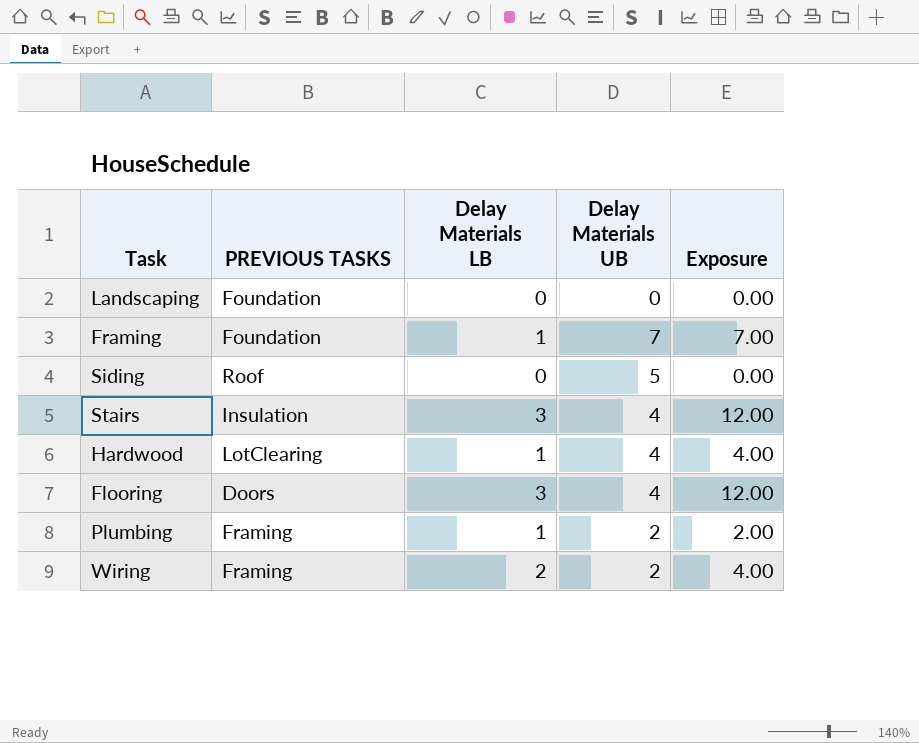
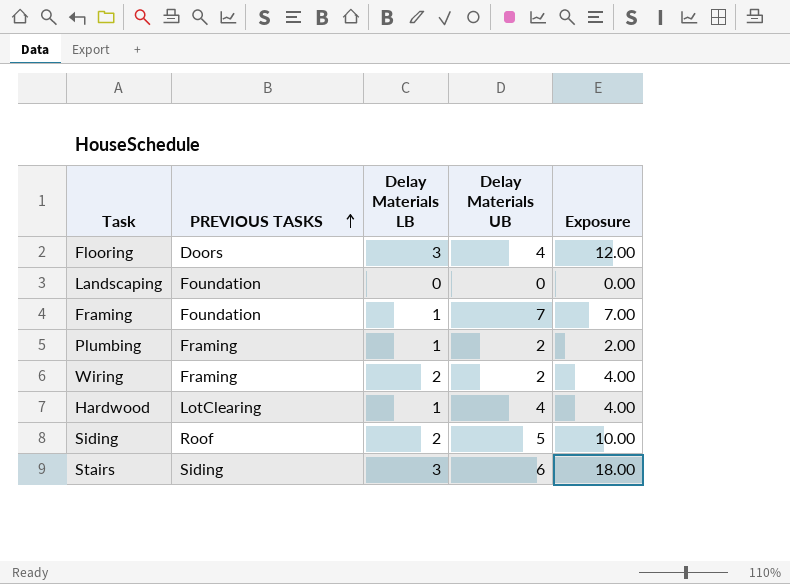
row order: none -> PREVIOUS TASKS ascending
Siding | Delay Materials LB: 0 -> 2
Siding | Exposure: 0.00 -> 10.00
Stairs | PREVIOUS TASKS: Insulation -> Siding
Stairs | Delay Materials UB: 4 -> 6
Stairs | Exposure: 12.00 -> 18.00

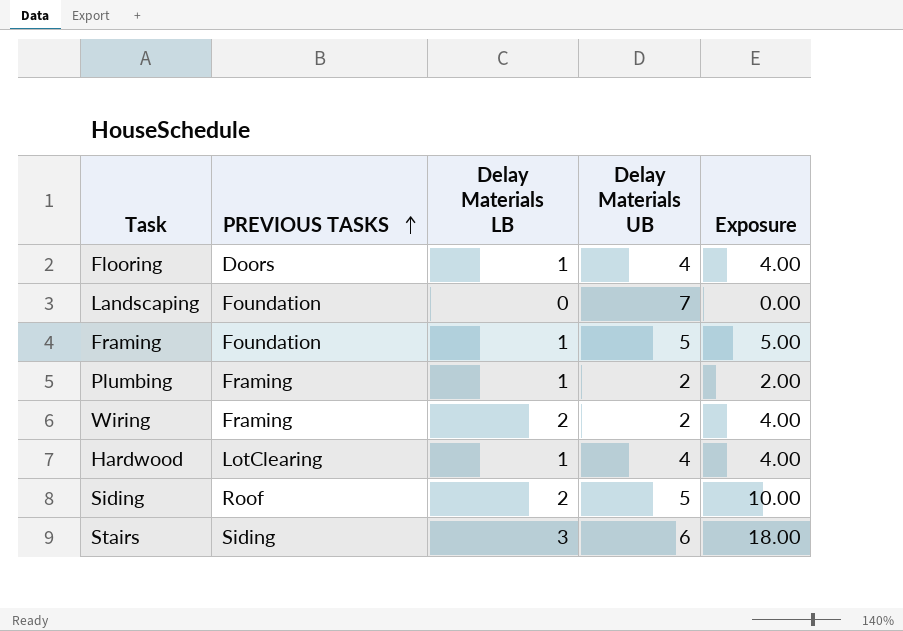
Flooring | Delay Materials LB: 3 -> 1
Flooring | Exposure: 12.00 -> 4.00
Landscaping | Delay Materials UB: 0 -> 7
Framing | Delay Materials UB: 7 -> 5
Framing | Exposure: 7.00 -> 5.00

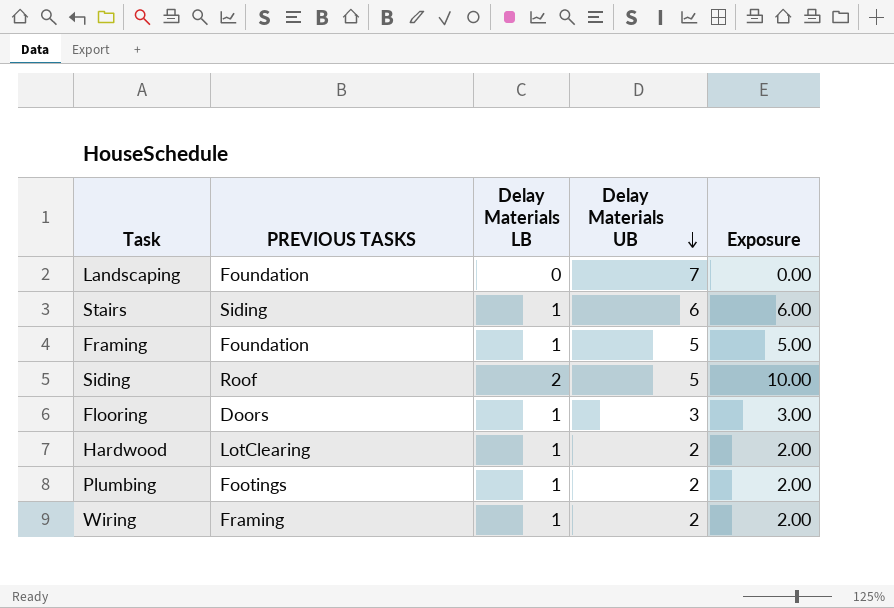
row order: PREVIOUS TASKS ascending -> Delay Materials UB descending
Stairs | Delay Materials LB: 3 -> 1
Stairs | Exposure: 18.00 -> 6.00
Flooring | Delay Materials UB: 4 -> 3
Flooring | Exposure: 4.00 -> 3.00
Hardwood | Delay Materials UB: 4 -> 2
Hardwood | Exposure: 4.00 -> 2.00
Plumbing | PREVIOUS TASKS: Framing -> Footings
Wiring | Delay Materials LB: 2 -> 1
Wiring | Exposure: 4.00 -> 2.00

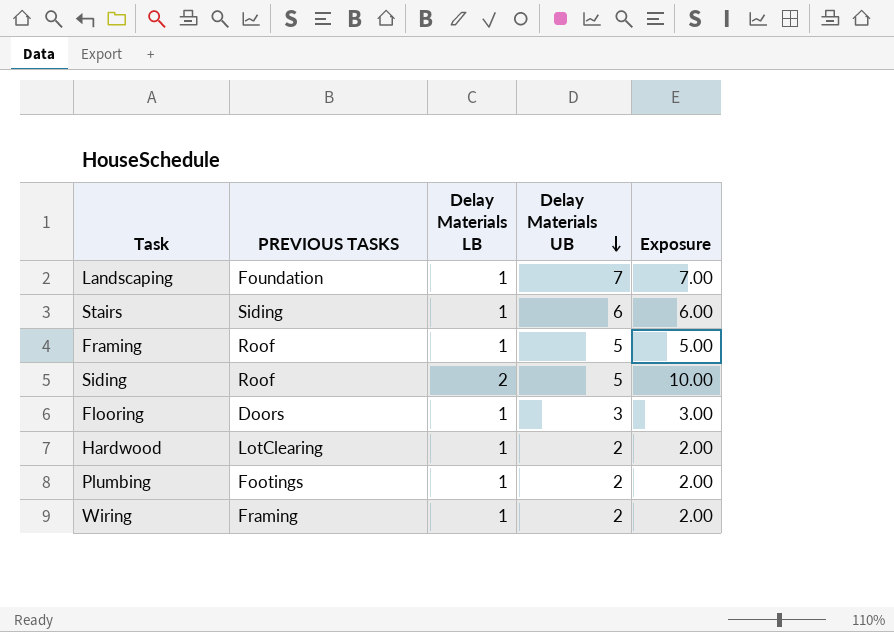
Landscaping | Delay Materials LB: 0 -> 1
Landscaping | Exposure: 0.00 -> 7.00
Framing | PREVIOUS TASKS: Foundation -> Roof

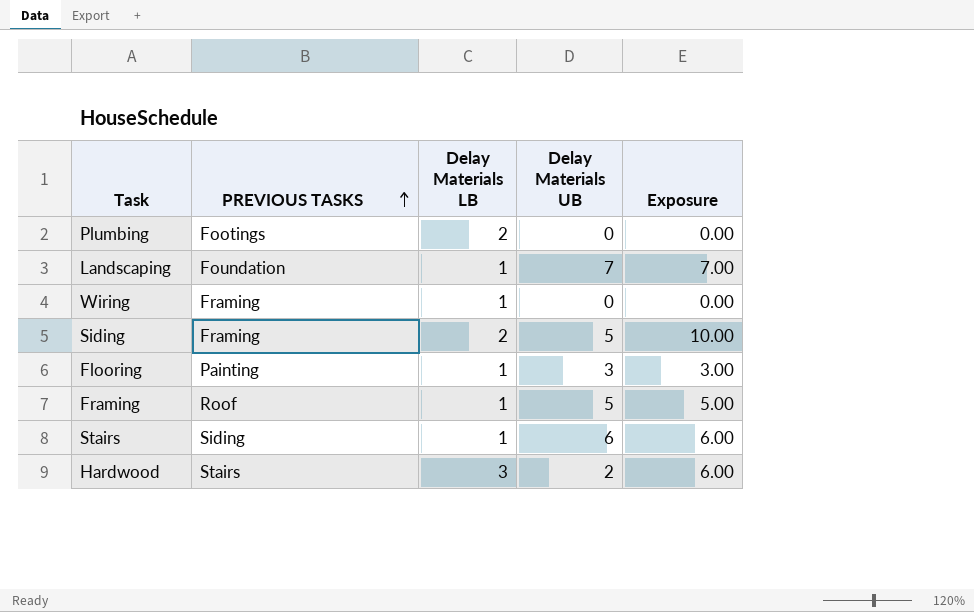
row order: Delay Materials UB descending -> PREVIOUS TASKS ascending
Plumbing | Delay Materials LB: 1 -> 2
Plumbing | Delay Materials UB: 2 -> 0
Plumbing | Exposure: 2.00 -> 0.00
Wiring | Delay Materials UB: 2 -> 0
Wiring | Exposure: 2.00 -> 0.00
Siding | PREVIOUS TASKS: Roof -> Framing
Flooring | PREVIOUS TASKS: Doors -> Painting
Hardwood | PREVIOUS TASKS: LotClearing -> Stairs
Hardwood | Delay Materials LB: 1 -> 3
Hardwood | Exposure: 2.00 -> 6.00

